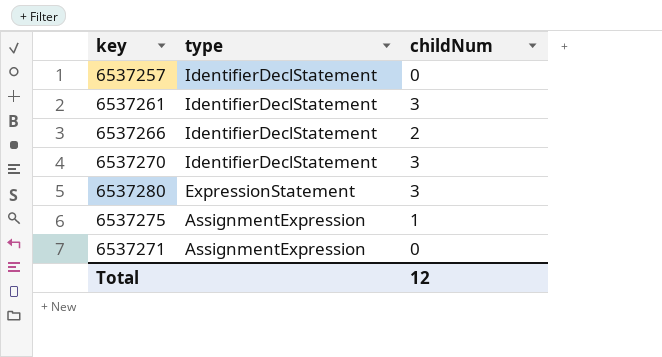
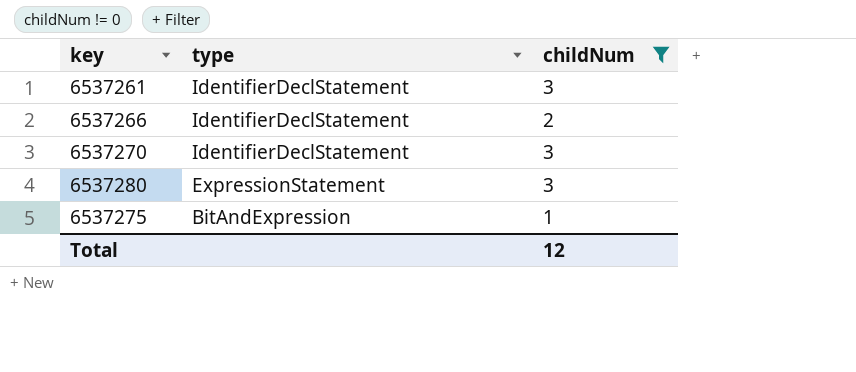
filter: none -> childNum != 0
6537275 | type: AssignmentExpression -> BitAndExpression

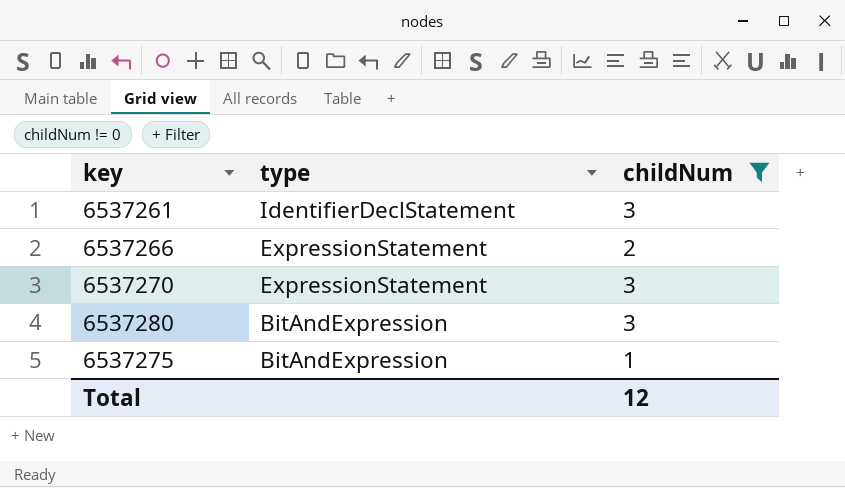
6537266 | type: IdentifierDeclStatement -> ExpressionStatement
6537270 | type: IdentifierDeclStatement -> ExpressionStatement
6537280 | type: ExpressionStatement -> BitAndExpression

